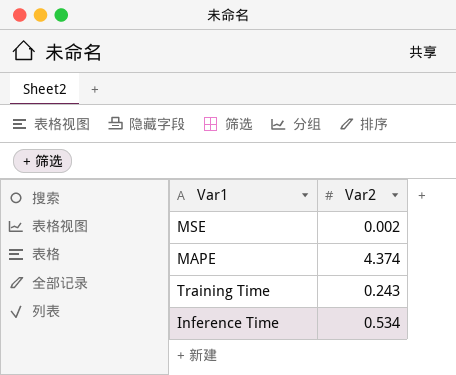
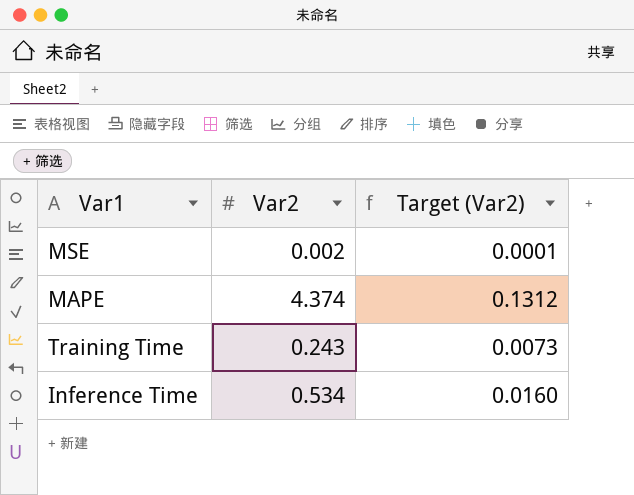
column Target (Var2) | formula: none -> [Var2] * 0.03

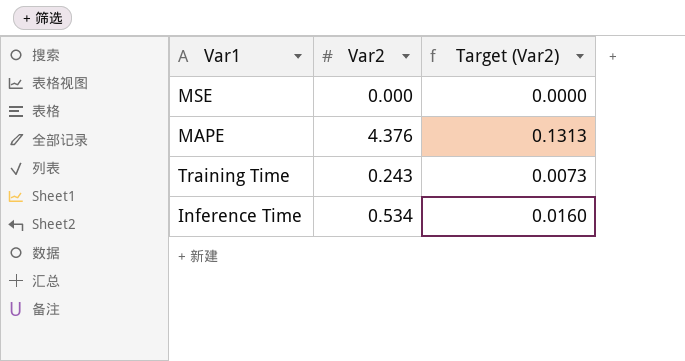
MSE | Var2: 0.002 -> 0.000
MSE | Target (Var2): 0.0001 -> 0.0000
MAPE | Var2: 4.374 -> 4.376
MAPE | Target (Var2): 0.1312 -> 0.1313

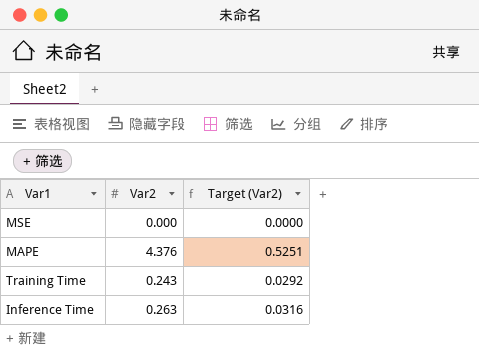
column Target (Var2) | formula: [Var2] * 0.03 -> [Var2] * 0.12
Inference Time | Var2: 0.534 -> 0.263

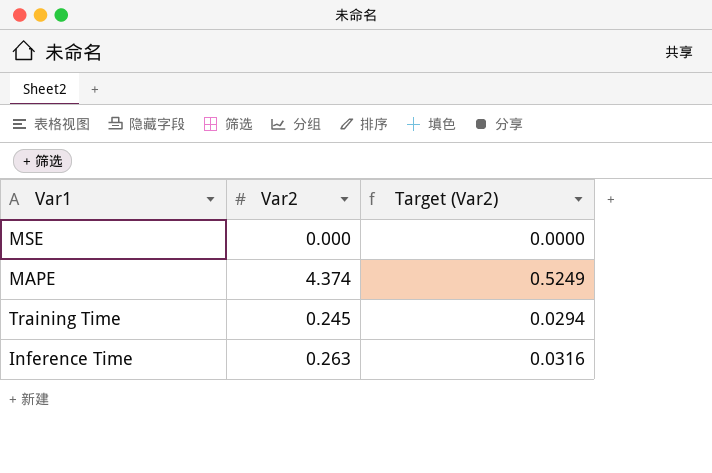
MAPE | Var2: 4.376 -> 4.374
MAPE | Target (Var2): 0.5251 -> 0.5249
Training Time | Var2: 0.243 -> 0.245
Training Time | Target (Var2): 0.0292 -> 0.0294

